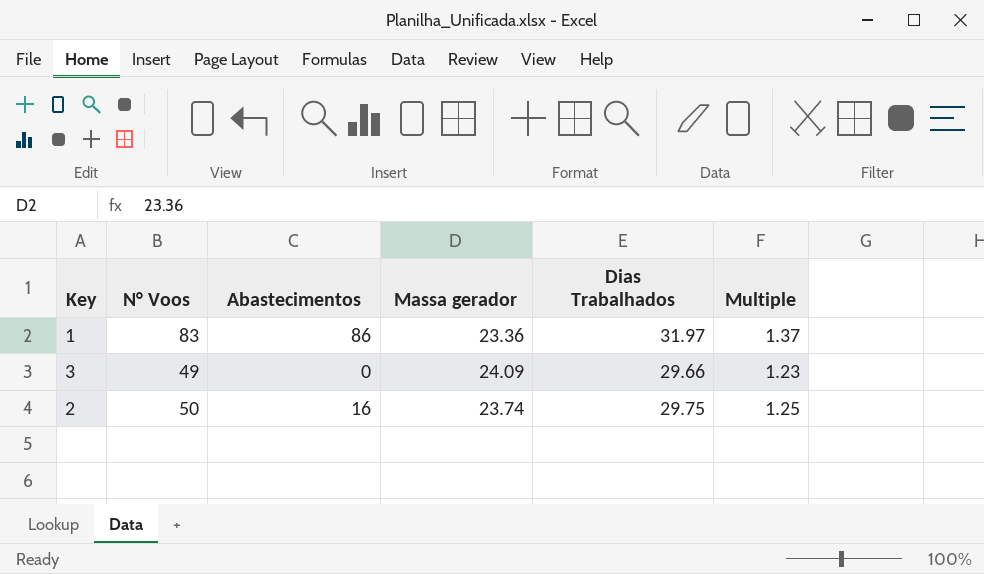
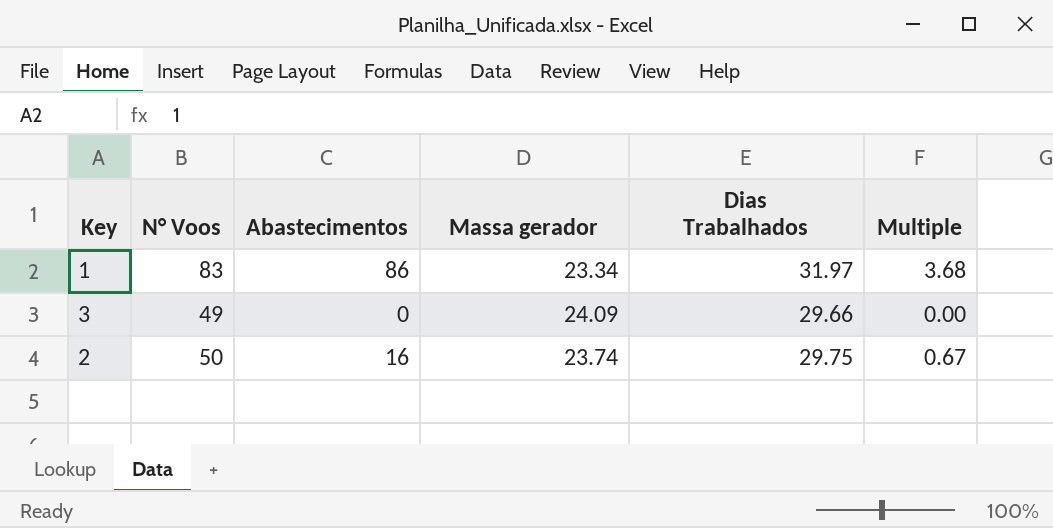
column Multiple | formula: [Dias Trabalhados] / [Massa gerador] -> [Abastecimentos] / [Massa gerador]
1 | Massa gerador: 23.36 -> 23.34

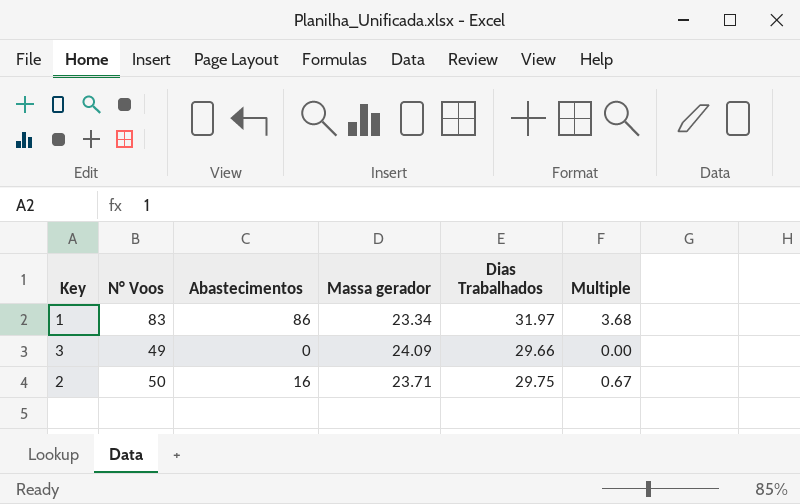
2 | Massa gerador: 23.74 -> 23.71

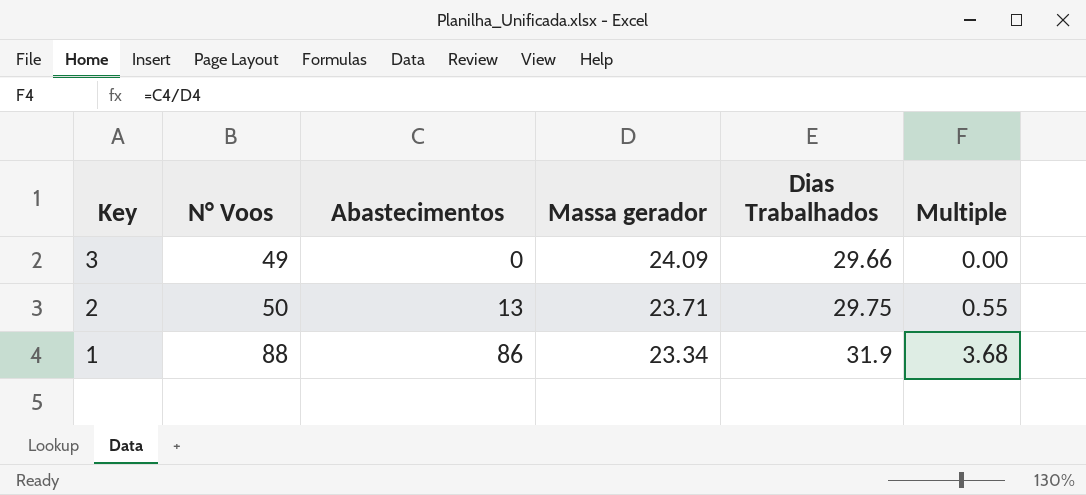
row order: none -> Key descending
2 | Abastecimentos: 16 -> 13
2 | Multiple: 0.67 -> 0.55
1 | N° Voos: 83 -> 88
1 | Dias Trabalhados: 31.97 -> 31.9

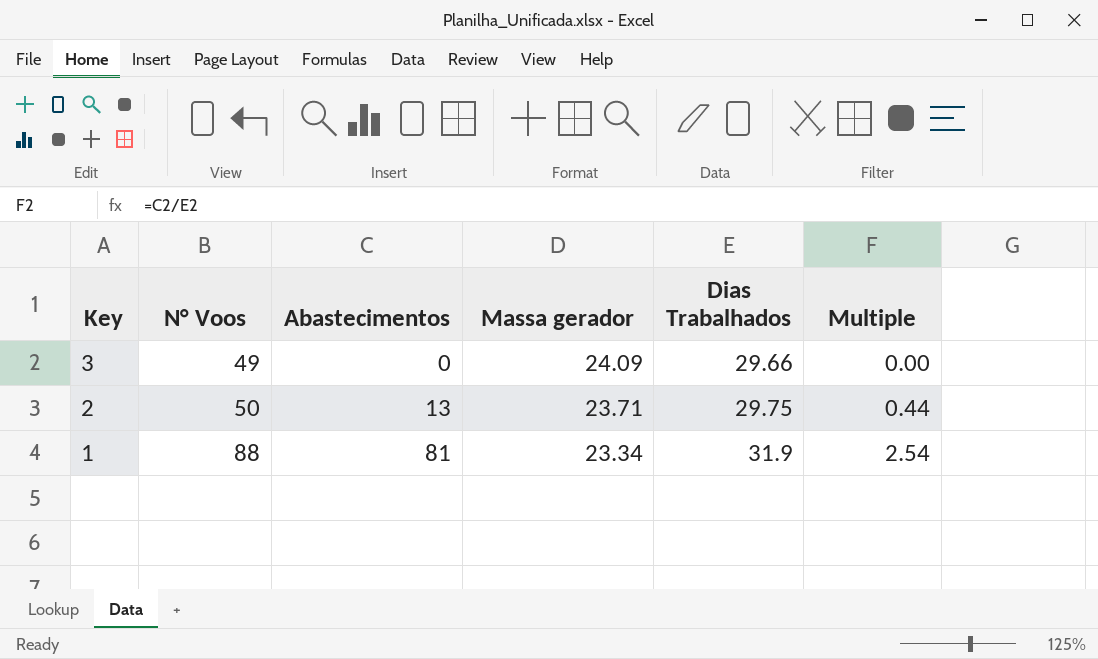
column Multiple | formula: [Abastecimentos] / [Massa gerador] -> [Abastecimentos] / [Dias Trabalhados]
1 | Abastecimentos: 86 -> 81

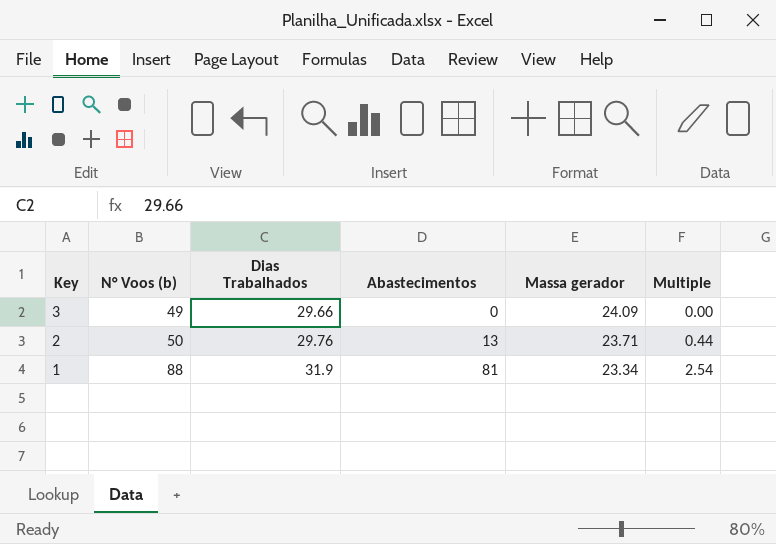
column name: N° Voos -> N° Voos (b)
column Dias Trabalhados | position: 5 -> 3
2 | Dias Trabalhados: 29.75 -> 29.76

